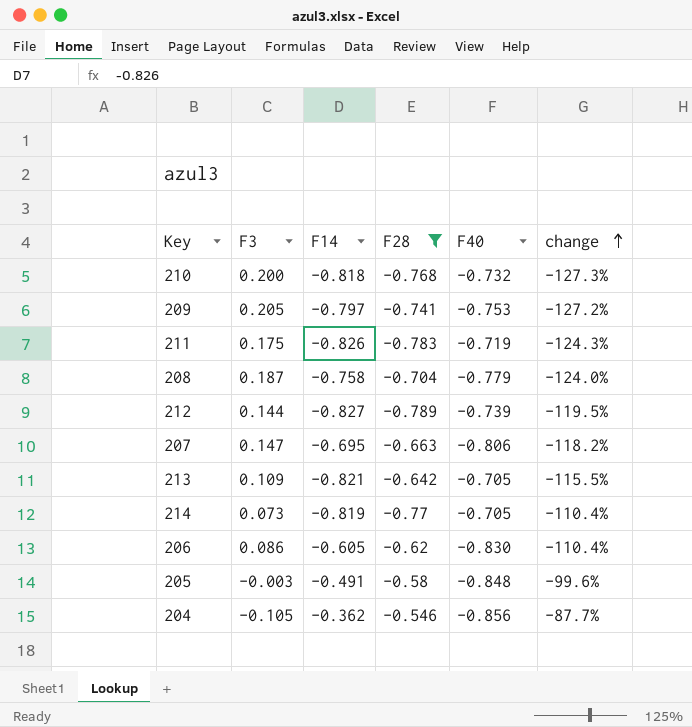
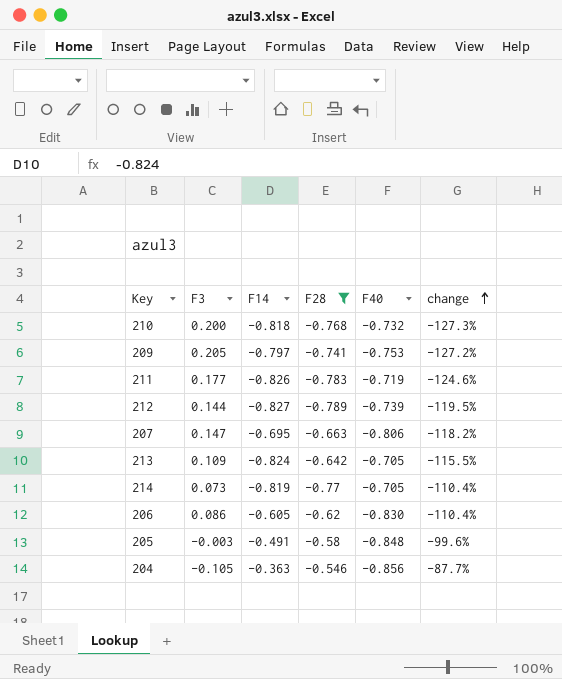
row 208: 0.187 | -0.758 | -0.704 | -0.779 | -124.0% -> none
211 | F3: 0.175 -> 0.177
211 | change: -124.3% -> -124.6%
213 | F14: -0.821 -> -0.824
204 | F14: -0.362 -> -0.363

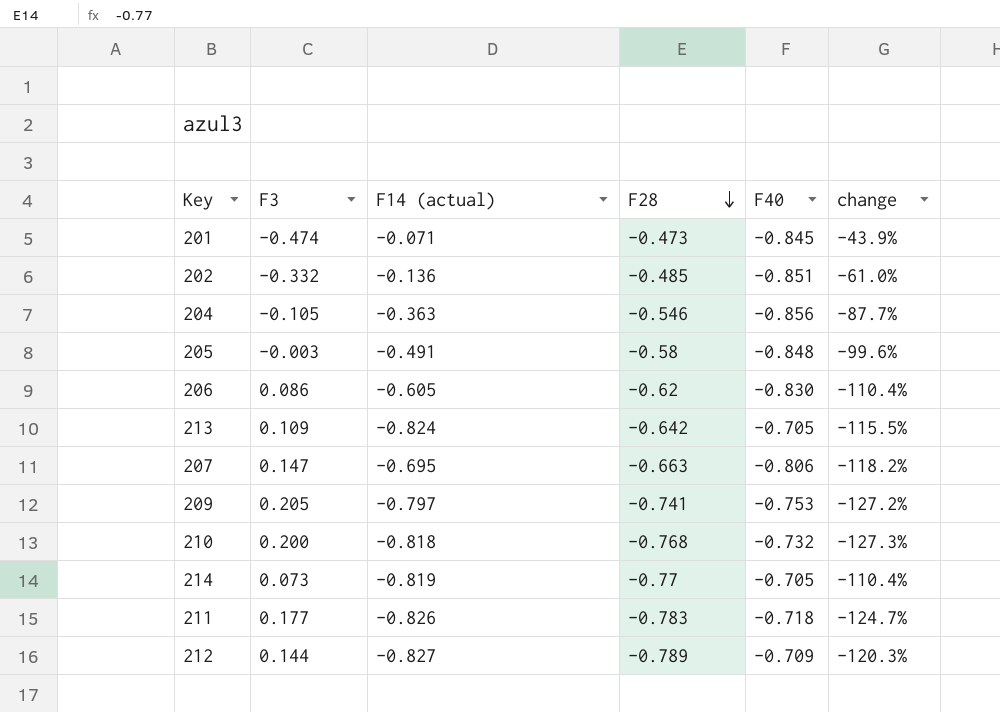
filter: F28 <= -0.546 -> none
row order: change ascending -> F28 descending
column name: F14 -> F14 (actual)
211 | F40: -0.719 -> -0.718
211 | change: -124.6% -> -124.7%
212 | F40: -0.739 -> -0.709
212 | change: -119.5% -> -120.3%

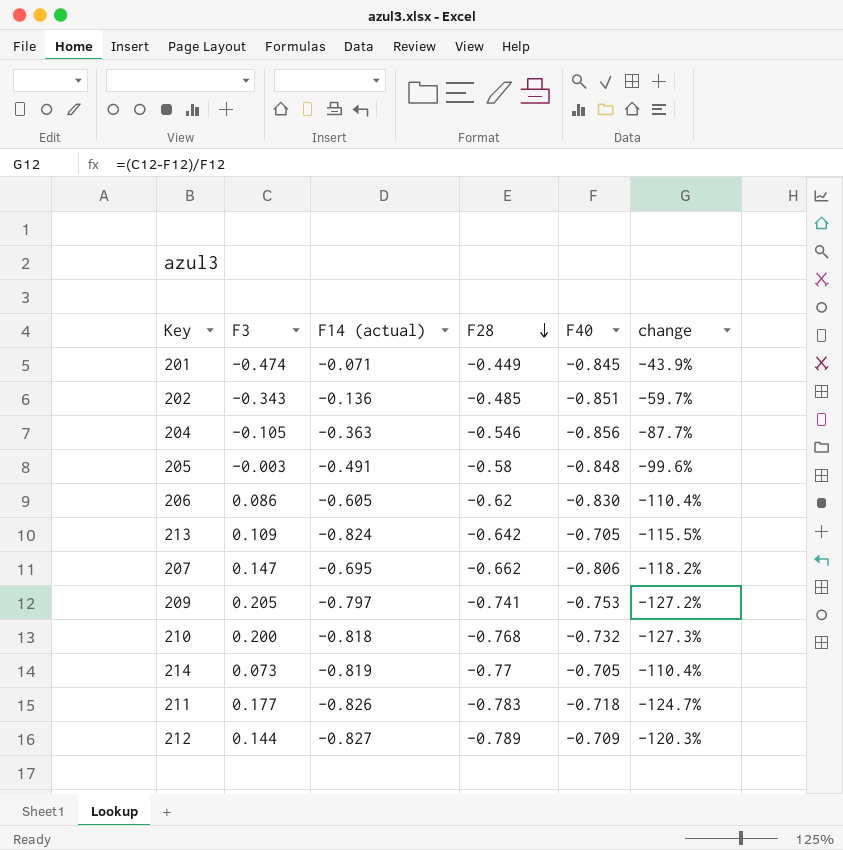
201 | F28: -0.473 -> -0.449
202 | F3: -0.332 -> -0.343
202 | change: -61.0% -> -59.7%
207 | F28: -0.663 -> -0.662

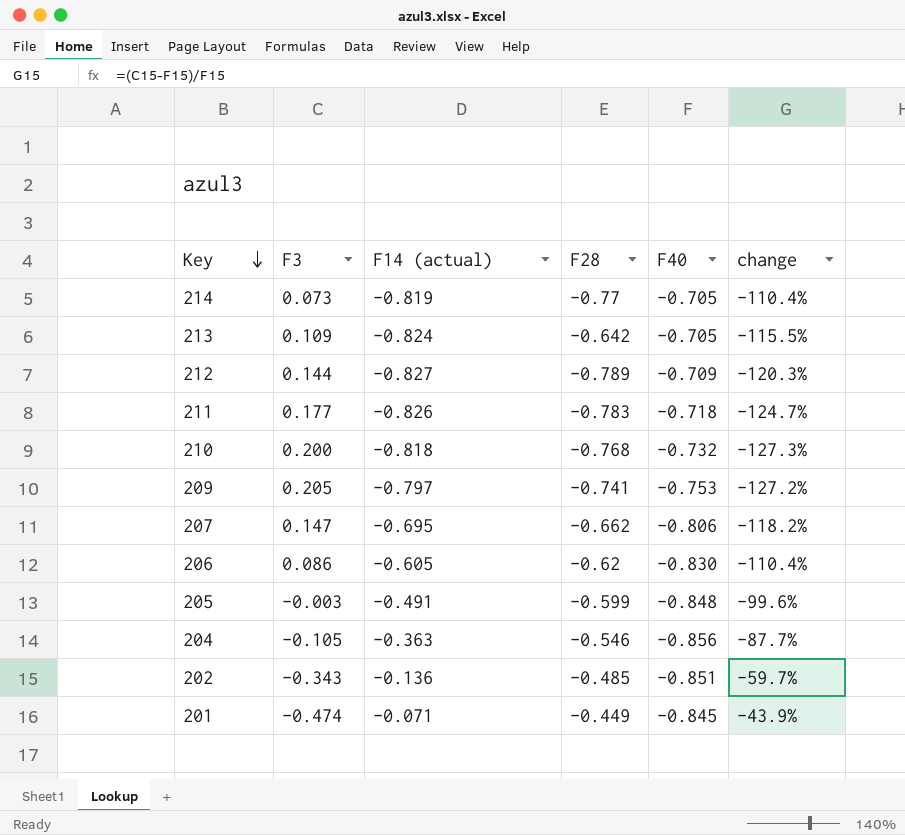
row order: F28 descending -> Key descending
205 | F28: -0.58 -> -0.599

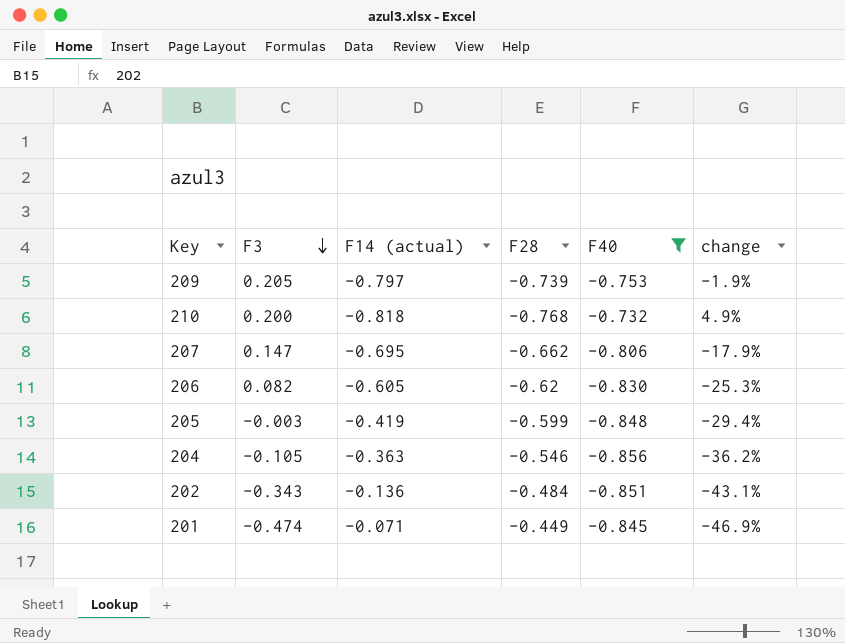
filter: none -> F40 <= -0.732
row order: Key descending -> F3 descending
column change | formula: ([F3] - [F40]) / [F40] -> ([F28] - [F40]) / [F40]
209 | F28: -0.741 -> -0.739
206 | F3: 0.086 -> 0.082
205 | F14 (actual): -0.491 -> -0.419
202 | F28: -0.485 -> -0.484

